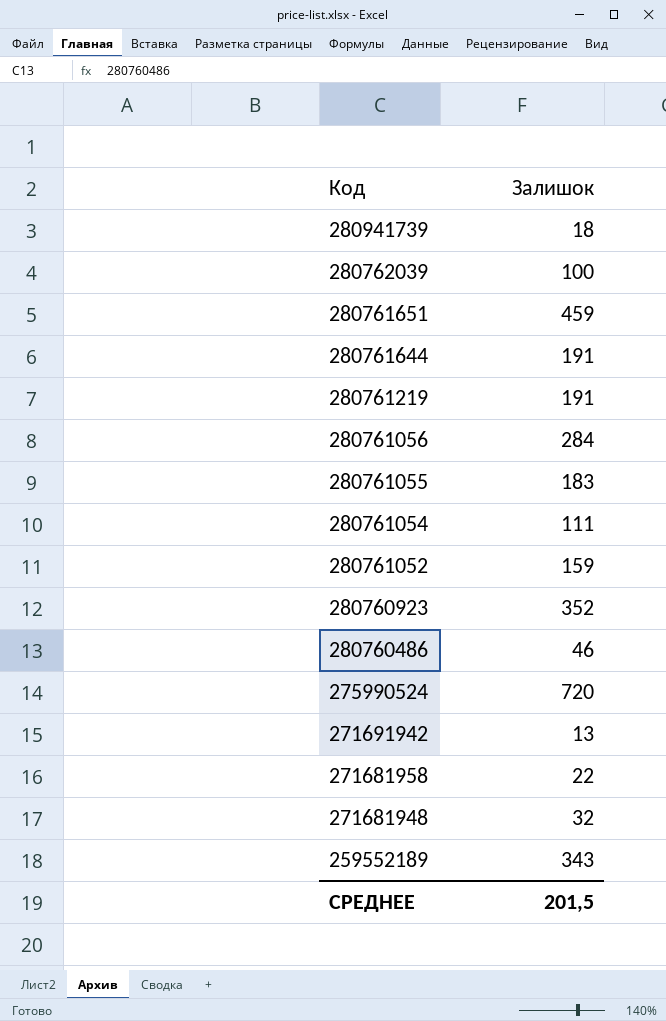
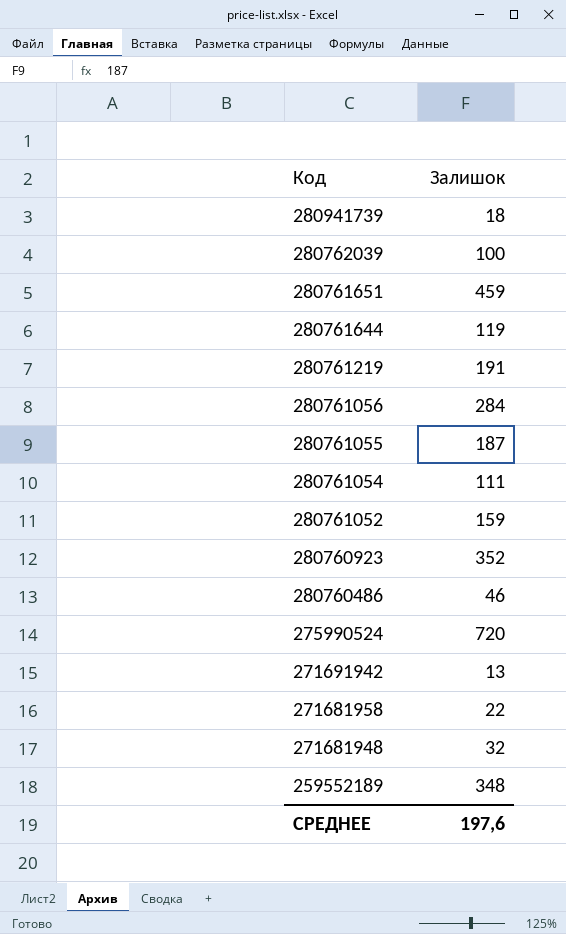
280761644 | Залишок: 191 -> 119
280761055 | Залишок: 183 -> 187
259552189 | Залишок: 343 -> 348
СРЕДНЕЕ | Залишок: 201,5 -> 197,6

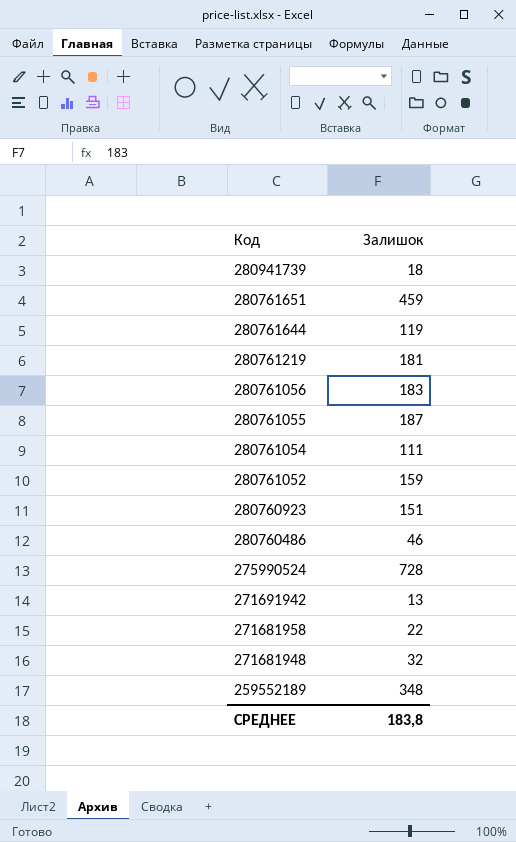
row 280762039: 100 -> none
280761219 | Залишок: 191 -> 181
280761056 | Залишок: 284 -> 183
280760923 | Залишок: 352 -> 151
275990524 | Залишок: 720 -> 728
СРЕДНЕЕ | Залишок: 197,6 -> 183,8

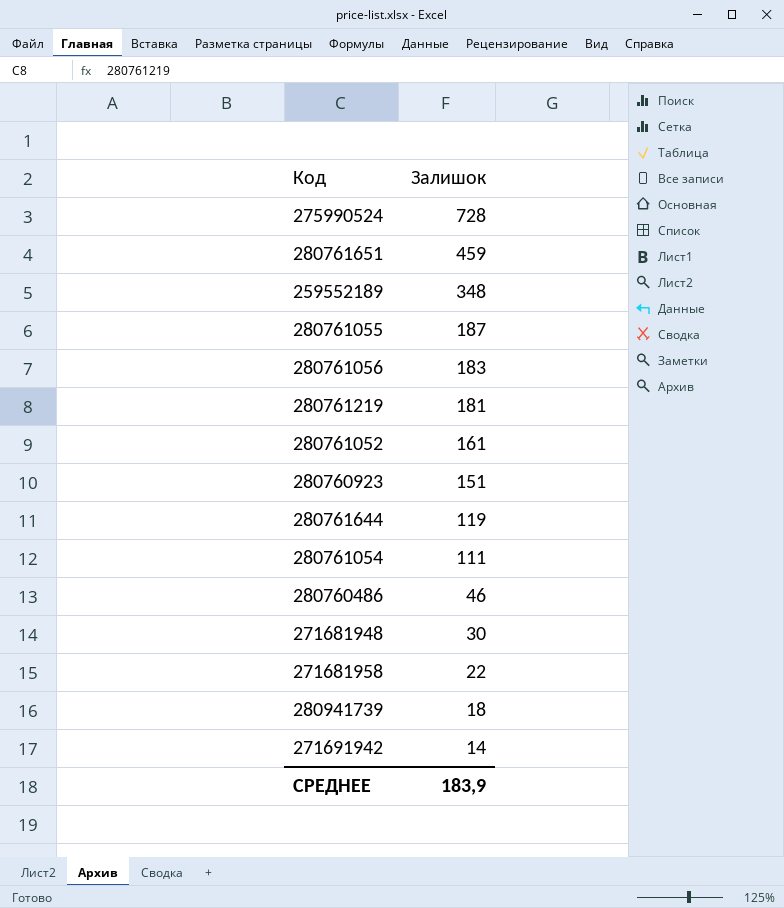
row order: Код descending -> Залишок descending
280761052 | Залишок: 159 -> 161
271681948 | Залишок: 32 -> 30
271691942 | Залишок: 13 -> 14
СРЕДНЕЕ | Залишок: 183,8 -> 183,9

